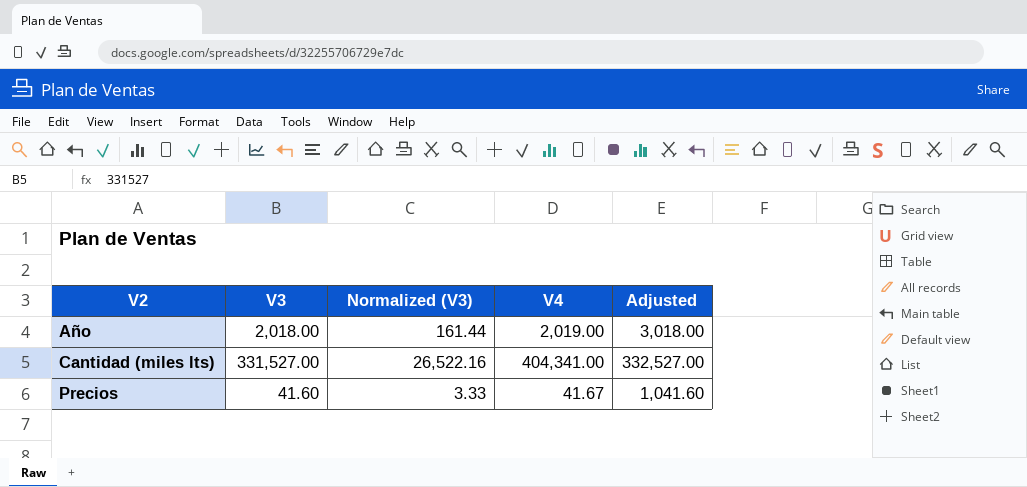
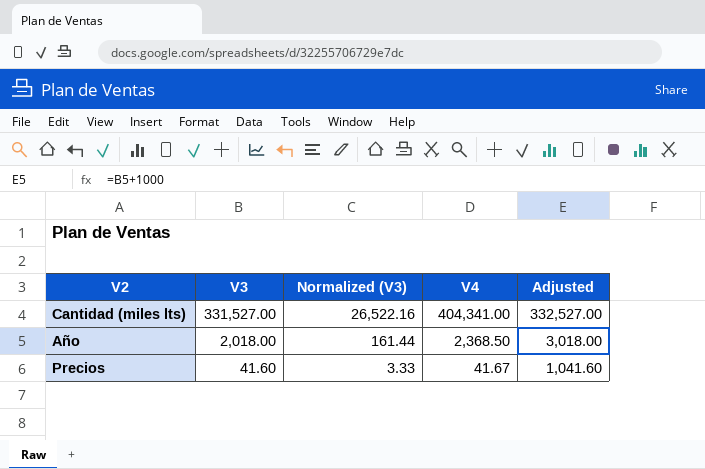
row order: V2 ascending -> V3 descending
Año | V4: 2,019.00 -> 2,368.50

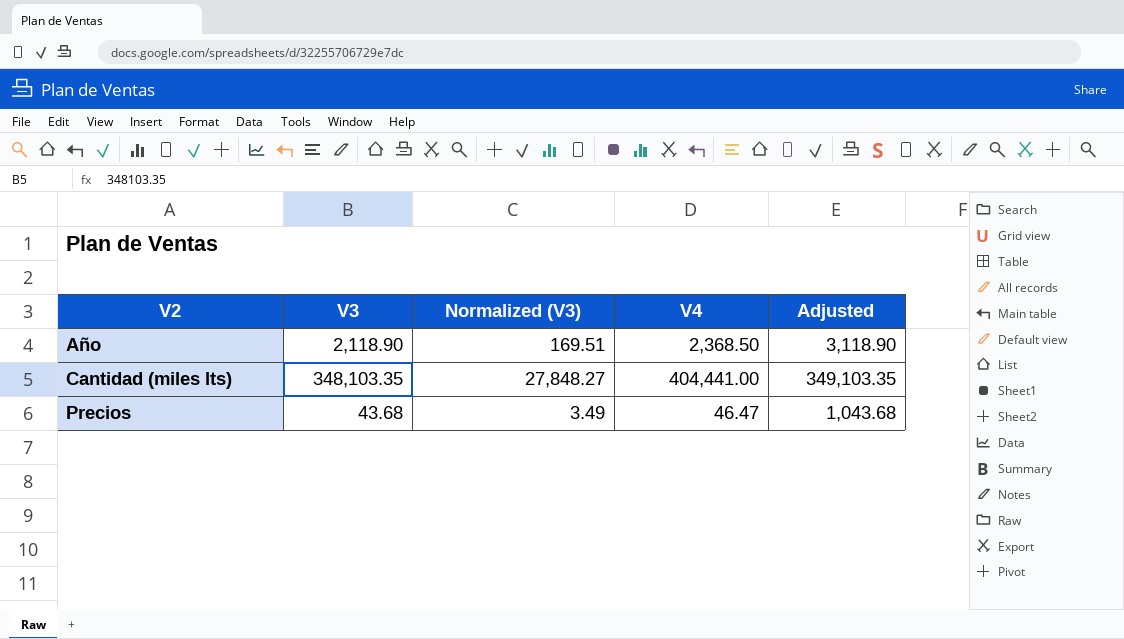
row order: V3 descending -> V2 ascending
Año | V3: 2,018.00 -> 2,118.90
Año | Normalized (V3): 161.44 -> 169.51
Año | Adjusted: 3,018.00 -> 3,118.90
Cantidad (miles lts) | V3: 331,527.00 -> 348,103.35
Cantidad (miles lts) | Normalized (V3): 26,522.16 -> 27,848.27
Cantidad (miles lts) | V4: 404,341.00 -> 404,441.00
Cantidad (miles lts) | Adjusted: 332,527.00 -> 349,103.35
Precios | V3: 41.60 -> 43.68
Precios | Normalized (V3): 3.33 -> 3.49
Precios | V4: 41.67 -> 46.47
Precios | Adjusted: 1,041.60 -> 1,043.68

